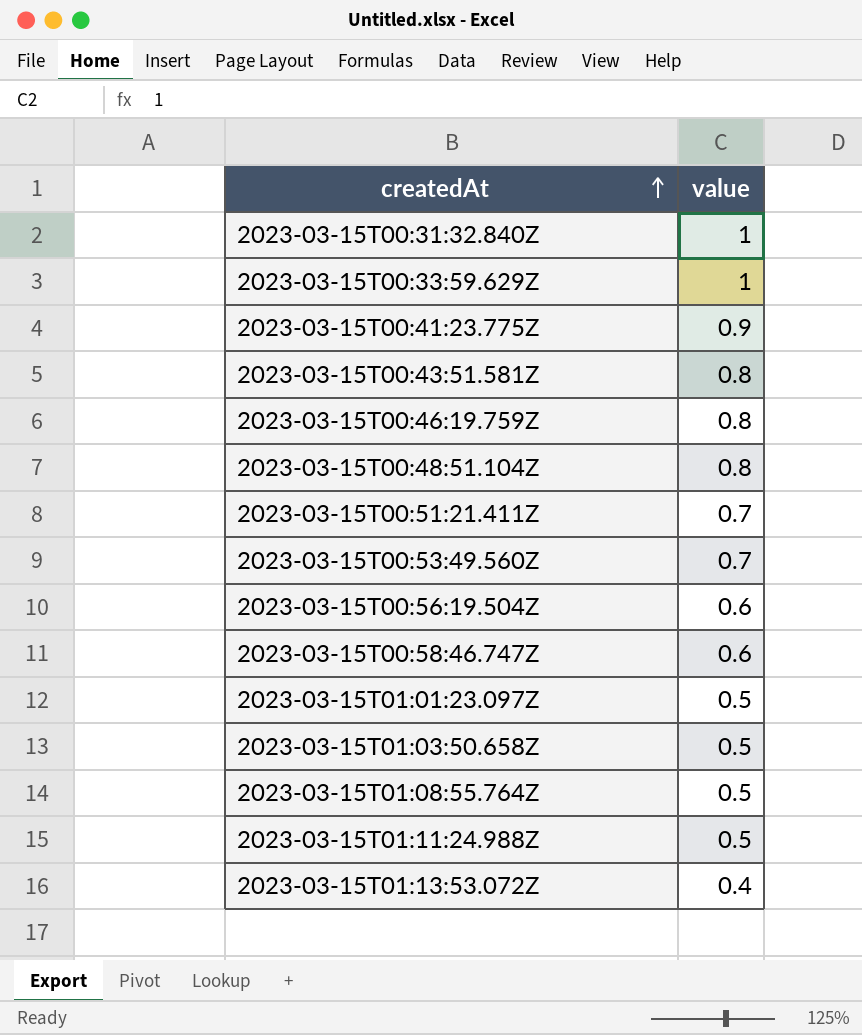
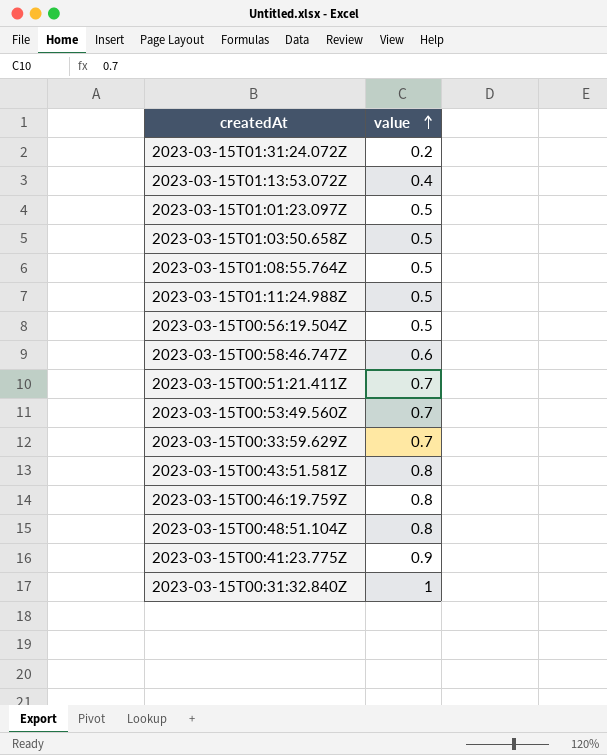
row order: createdAt ascending -> value ascending
row 2023-03-15T01:31:24.072Z: none -> 0.2
2023-03-15T00:56:19.504Z | value: 0.6 -> 0.5
2023-03-15T00:33:59.629Z | value: 1 -> 0.7

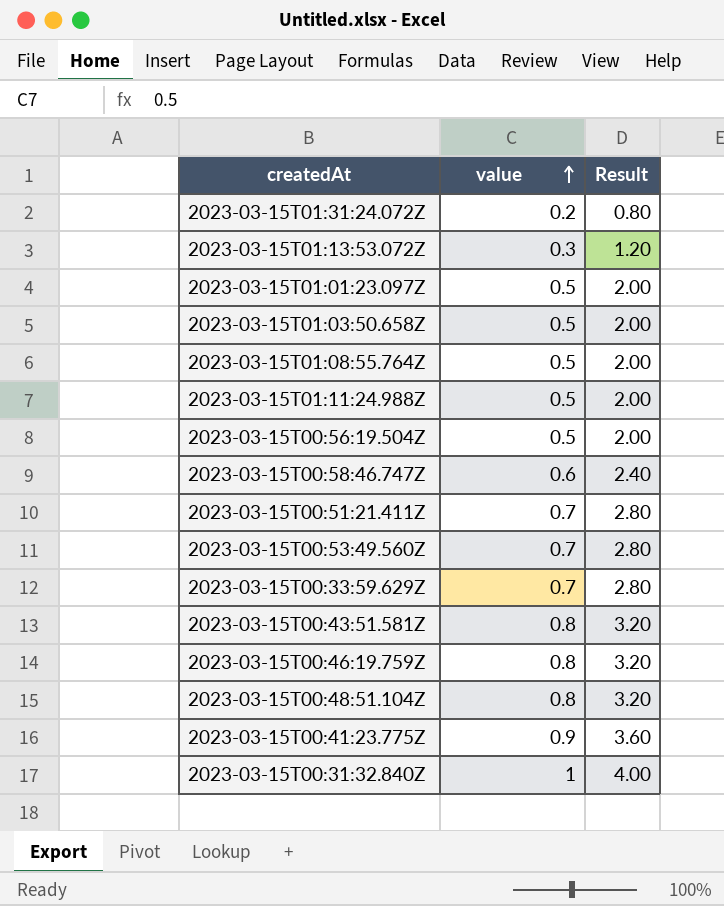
column Result | formula: none -> [value] * 4
2023-03-15T01:13:53.072Z | value: 0.4 -> 0.3

